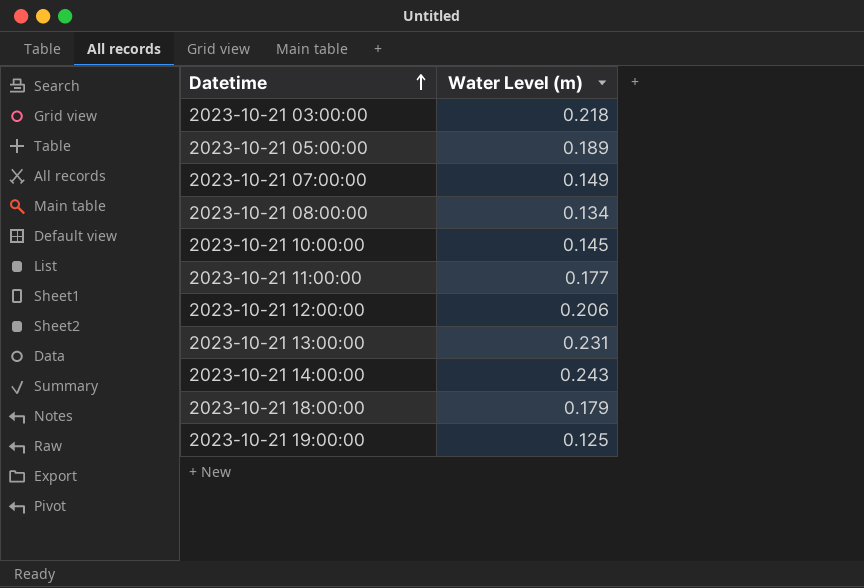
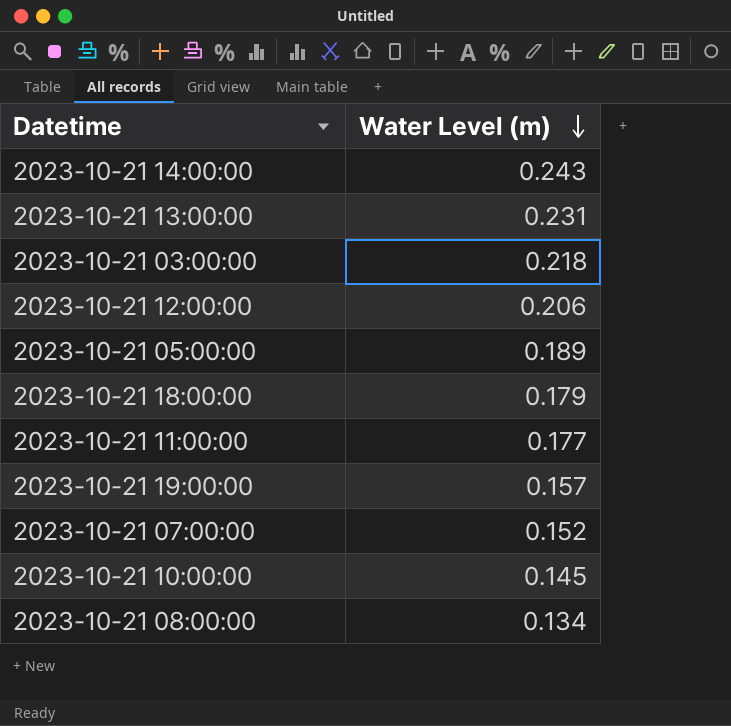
row order: Datetime ascending -> Water Level (m) descending
2023-10-21 19:00:00 | Water Level (m): 0.125 -> 0.157
2023-10-21 07:00:00 | Water Level (m): 0.149 -> 0.152

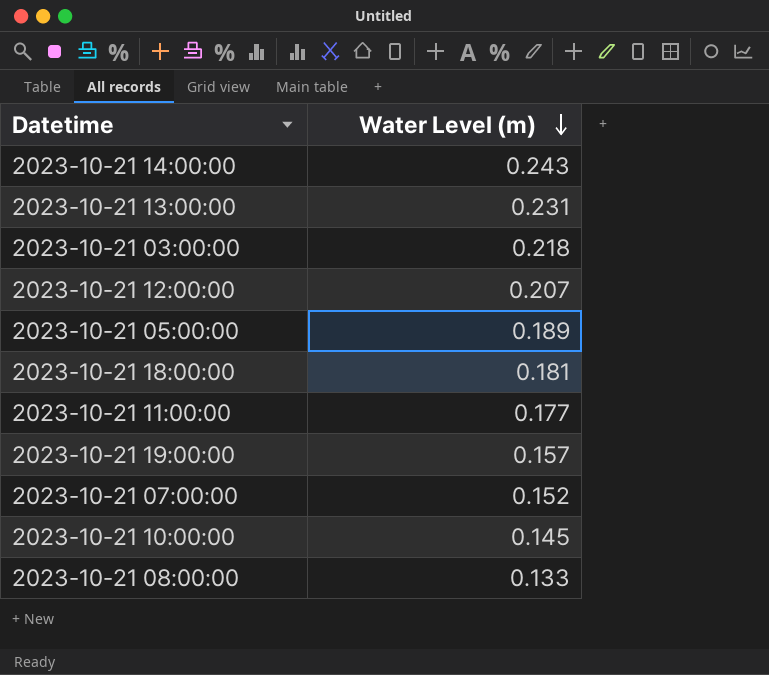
2023-10-21 12:00:00 | Water Level (m): 0.206 -> 0.207
2023-10-21 18:00:00 | Water Level (m): 0.179 -> 0.181
2023-10-21 08:00:00 | Water Level (m): 0.134 -> 0.133

